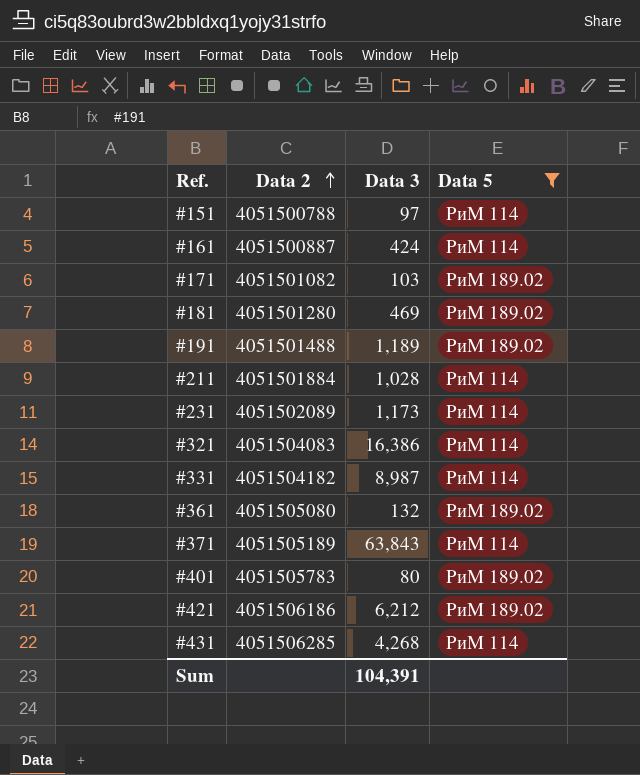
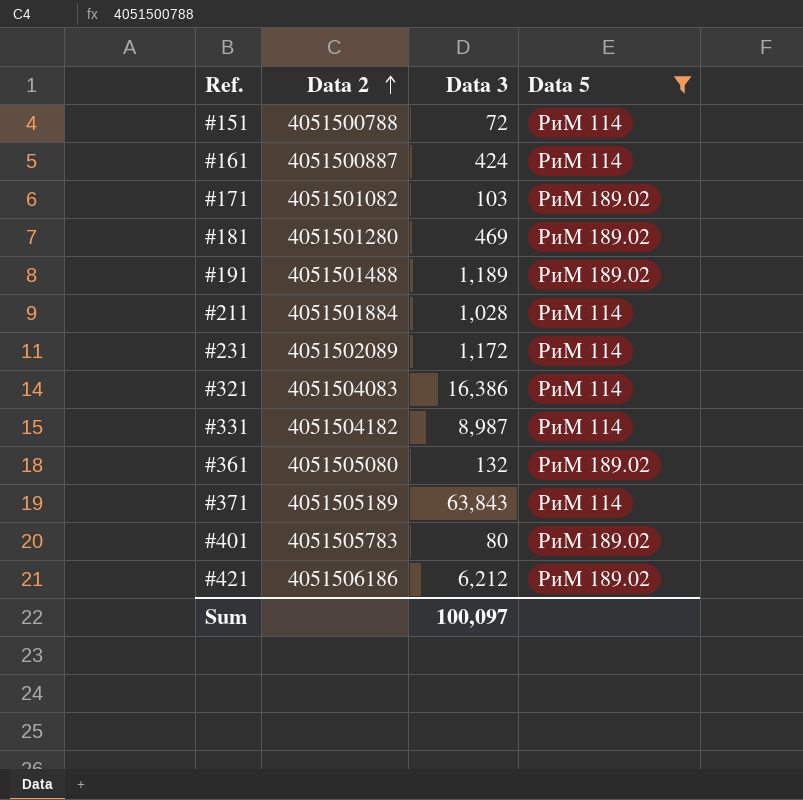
row #431: 4051506285 | 4,268 | РиМ 114 -> none
#151 | Data 3: 97 -> 72
#231 | Data 3: 1,173 -> 1,172
Sum | Data 3: 104,391 -> 100,097

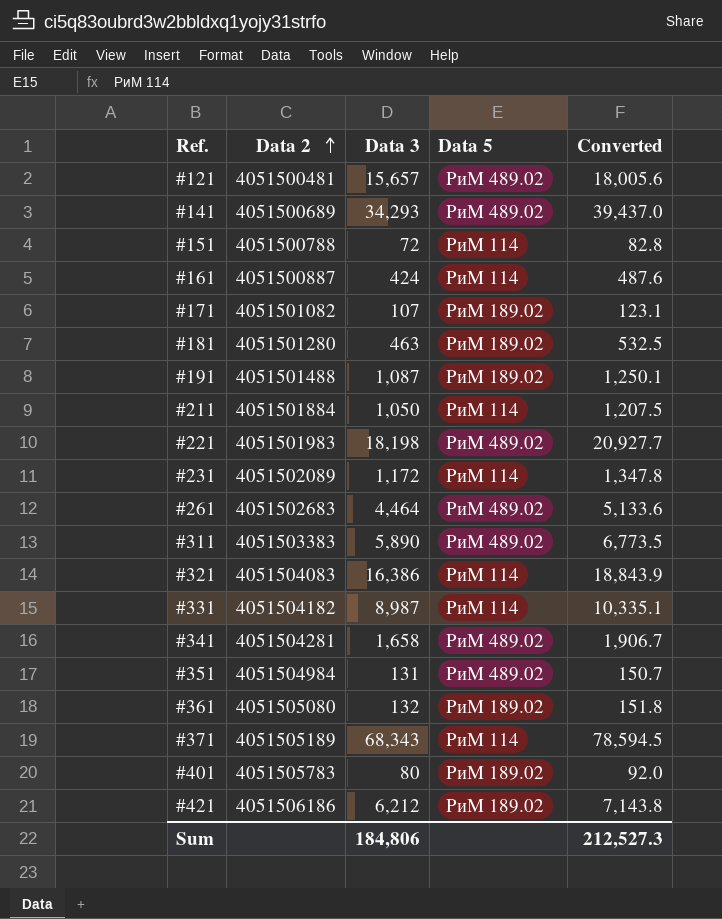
filter: Data 5 != РиМ 489.02 -> none
column Converted | formula: none -> [Data 3] * 1.15
#171 | Data 3: 103 -> 107
#181 | Data 3: 469 -> 463
#191 | Data 3: 1,189 -> 1,087
#211 | Data 3: 1,028 -> 1,050
#371 | Data 3: 63,843 -> 68,343
Sum | Data 3: 100,097 -> 184,806

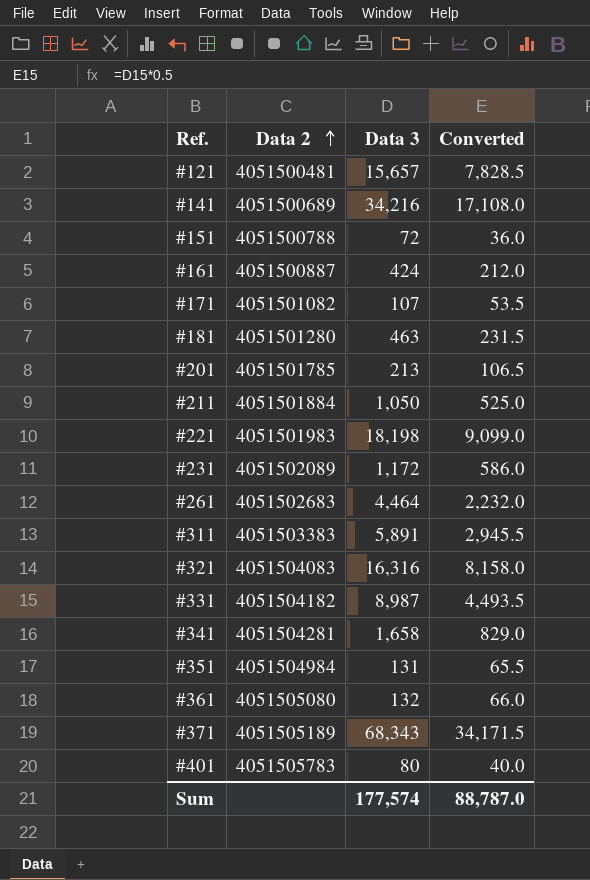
column Data 5 | position: 4 -> none
column Converted | formula: [Data 3] * 1.15 -> [Data 3] * 0.5
row #191: 4051501488 | 1,087 | РиМ 189.02 | 1,250.1 -> none
row #421: 4051506186 | 6,212 | РиМ 189.02 | 7,143.8 -> none
#141 | Data 3: 34,293 -> 34,216
row #201: none -> 4051501785 | 213 | 106.5
#311 | Data 3: 5,890 -> 5,891
#321 | Data 3: 16,386 -> 16,316
Sum | Data 3: 184,806 -> 177,574
Sum | Converted: 212,527.3 -> 88,787.0

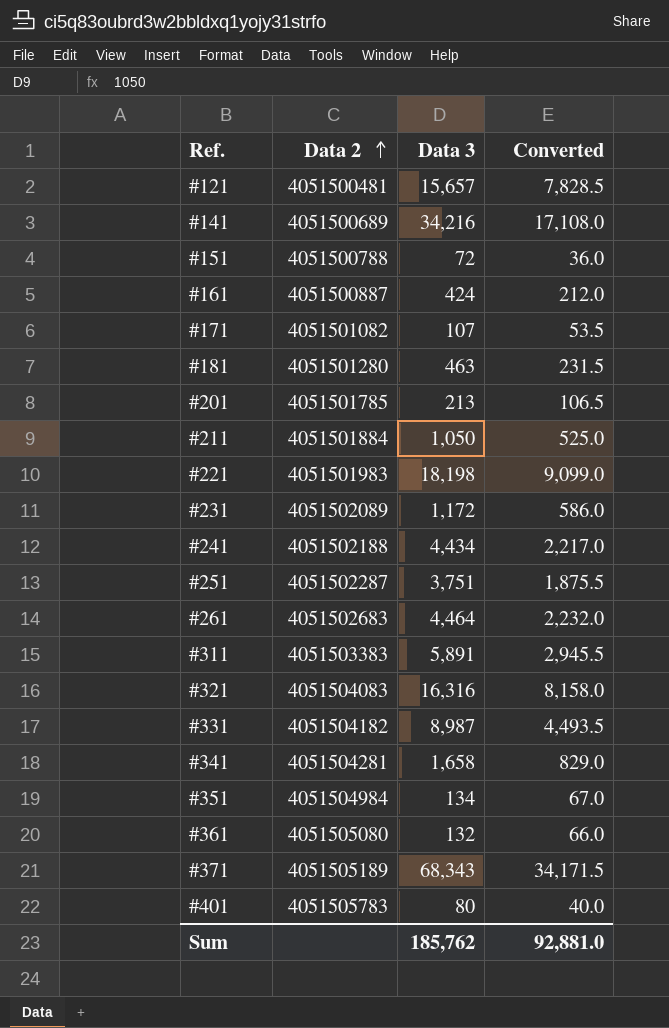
row #241: none -> 4051502188 | 4,434 | 2,217.0
row #251: none -> 4051502287 | 3,751 | 1,875.5
#351 | Data 3: 131 -> 134
#351 | Converted: 65.5 -> 67.0
Sum | Data 3: 177,574 -> 185,762
Sum | Converted: 88,787.0 -> 92,881.0

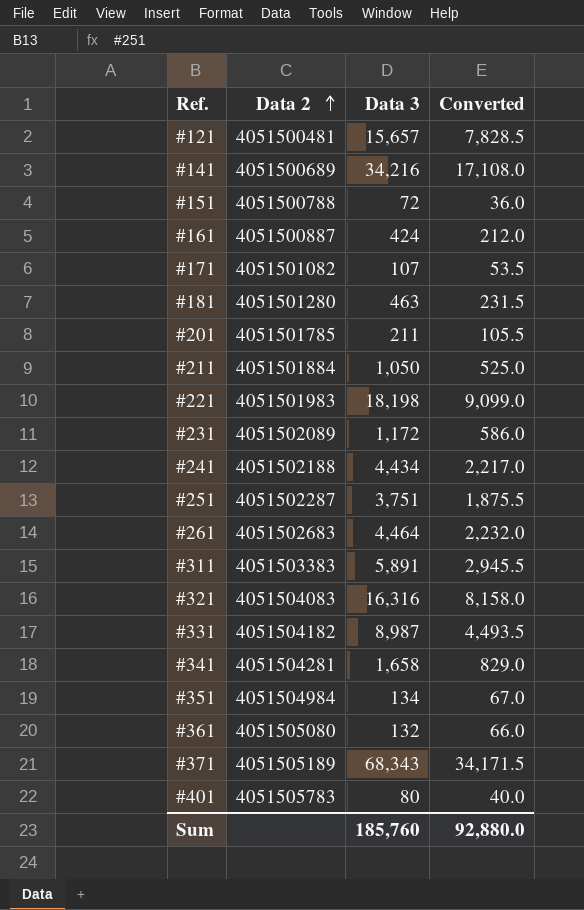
#201 | Data 3: 213 -> 211
#201 | Converted: 106.5 -> 105.5
Sum | Data 3: 185,762 -> 185,760
Sum | Converted: 92,881.0 -> 92,880.0

